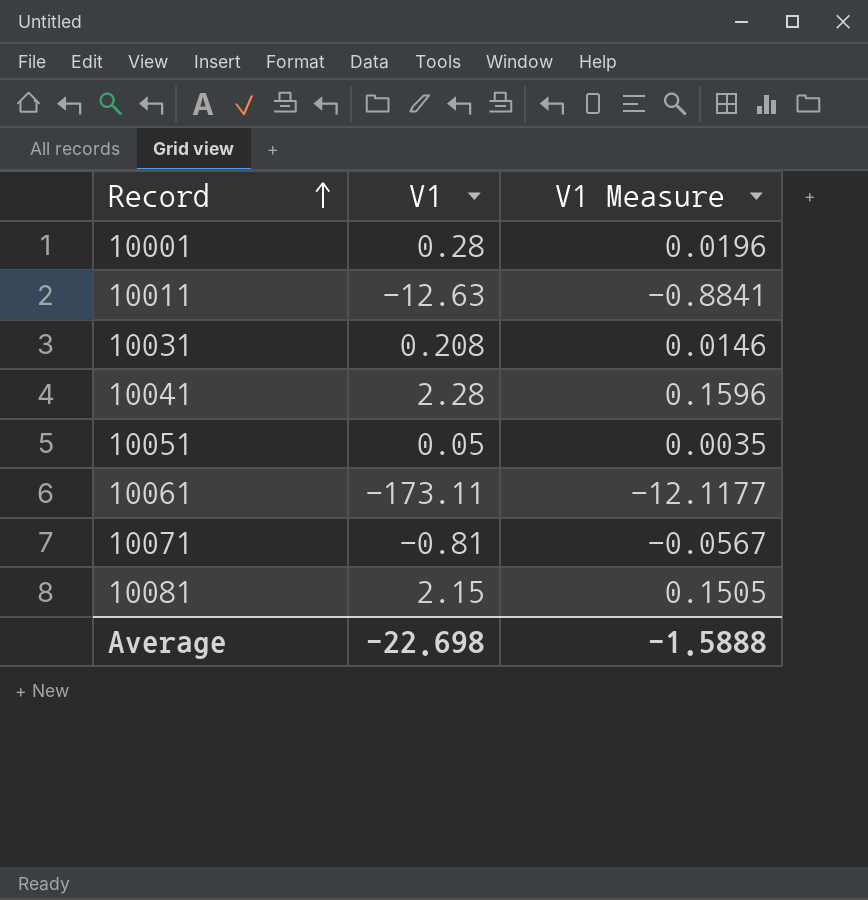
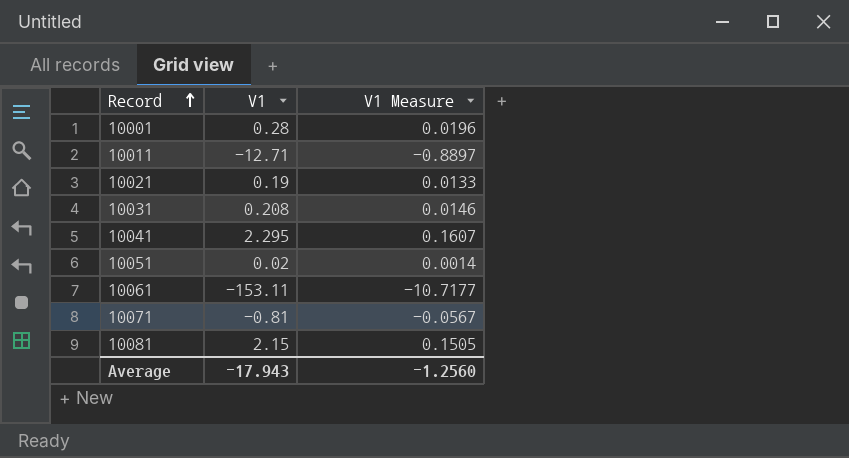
10011 | V1: -12.63 -> -12.71
10011 | V1 Measure: -0.8841 -> -0.8897
row 10021: none -> 0.19 | 0.0133
10041 | V1: 2.28 -> 2.295
10041 | V1 Measure: 0.1596 -> 0.1607
10051 | V1: 0.05 -> 0.02
10051 | V1 Measure: 0.0035 -> 0.0014
10061 | V1: -173.11 -> -153.11
10061 | V1 Measure: -12.1177 -> -10.7177
Average | V1: -22.698 -> -17.943
Average | V1 Measure: -1.5888 -> -1.2560

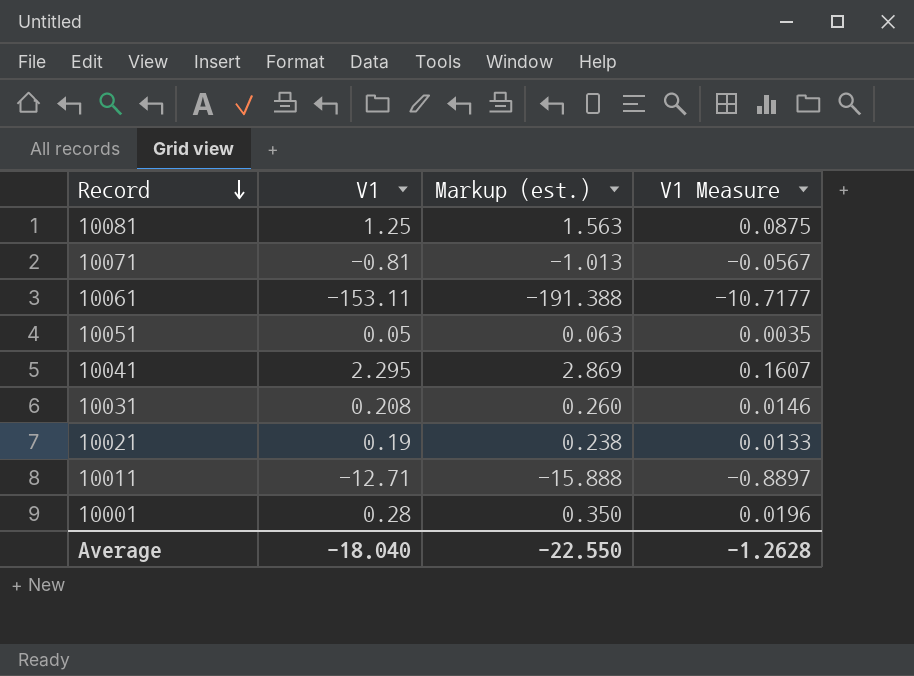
row order: Record ascending -> Record descending
column Markup (est.) | formula: none -> [V1] * 1.25
10081 | V1: 2.15 -> 1.25
10081 | V1 Measure: 0.1505 -> 0.0875
10051 | V1: 0.02 -> 0.05
10051 | V1 Measure: 0.0014 -> 0.0035
Average | V1: -17.943 -> -18.040
Average | V1 Measure: -1.2560 -> -1.2628

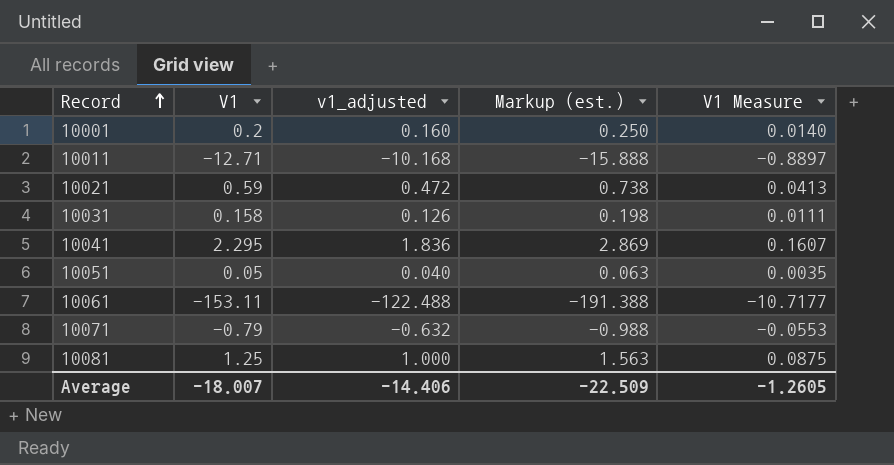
row order: Record descending -> Record ascending
column v1_adjusted | formula: none -> [V1] * 0.8
10001 | V1: 0.28 -> 0.2
10001 | Markup (est.): 0.350 -> 0.250
10001 | V1 Measure: 0.0196 -> 0.0140
10021 | V1: 0.19 -> 0.59
10021 | Markup (est.): 0.238 -> 0.738
10021 | V1 Measure: 0.0133 -> 0.0413
10031 | V1: 0.208 -> 0.158
10031 | Markup (est.): 0.260 -> 0.198
10031 | V1 Measure: 0.0146 -> 0.0111
10071 | V1: -0.81 -> -0.79
10071 | Markup (est.): -1.013 -> -0.988
10071 | V1 Measure: -0.0567 -> -0.0553
Average | V1: -18.040 -> -18.007
Average | Markup (est.): -22.550 -> -22.509
Average | V1 Measure: -1.2628 -> -1.2605

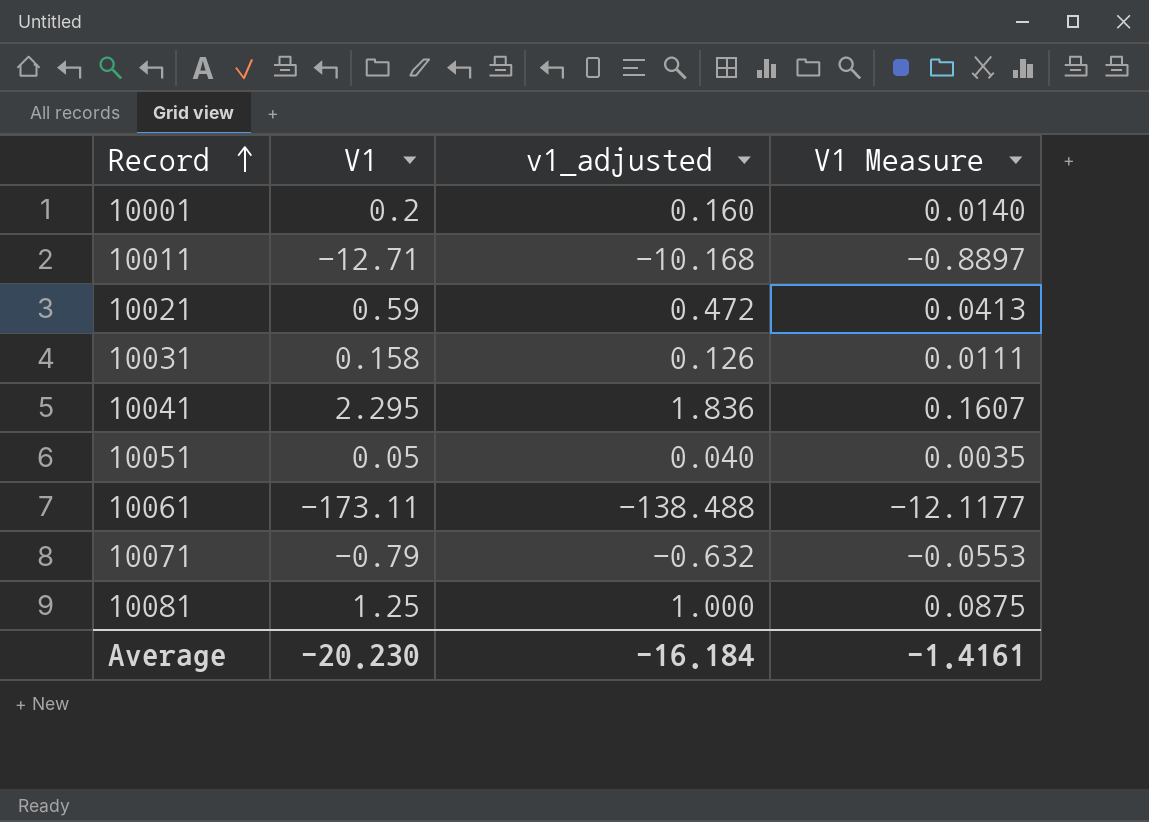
column Markup (est.) | formula: [V1] * 1.25 -> none
10061 | V1: -153.11 -> -173.11
10061 | v1_adjusted: -122.488 -> -138.488
10061 | V1 Measure: -10.7177 -> -12.1177
Average | V1: -18.007 -> -20.230
Average | v1_adjusted: -14.406 -> -16.184
Average | V1 Measure: -1.2605 -> -1.4161

